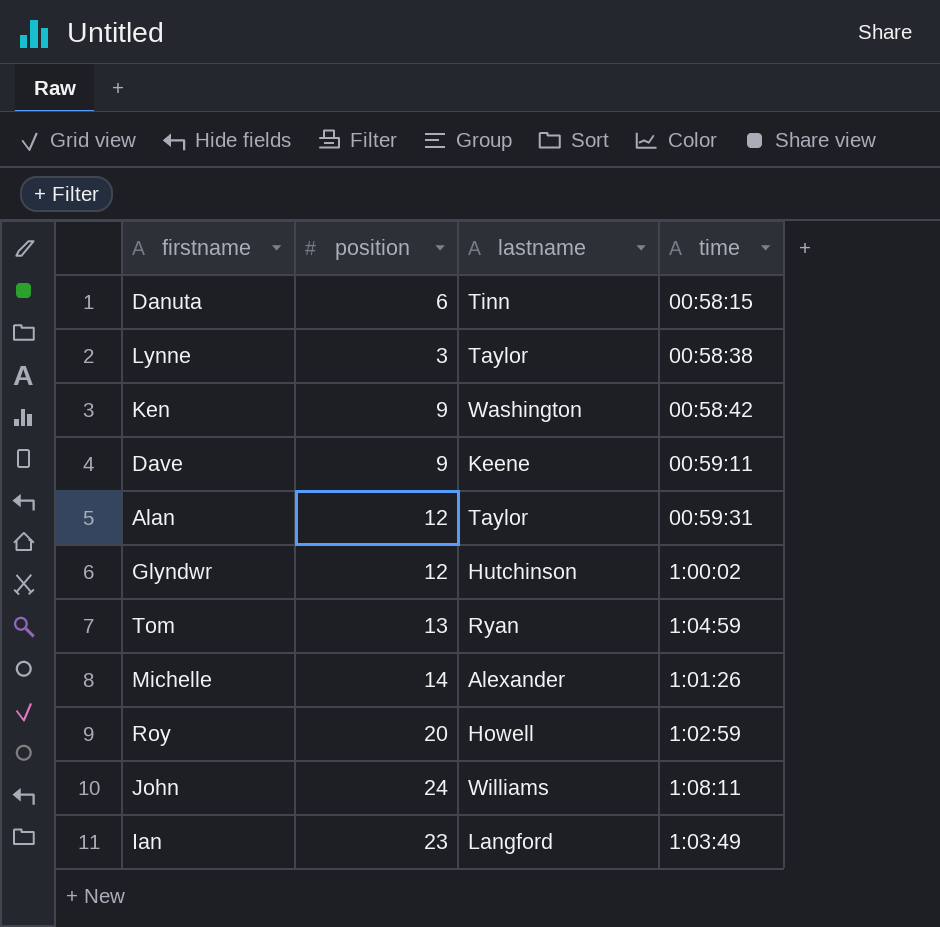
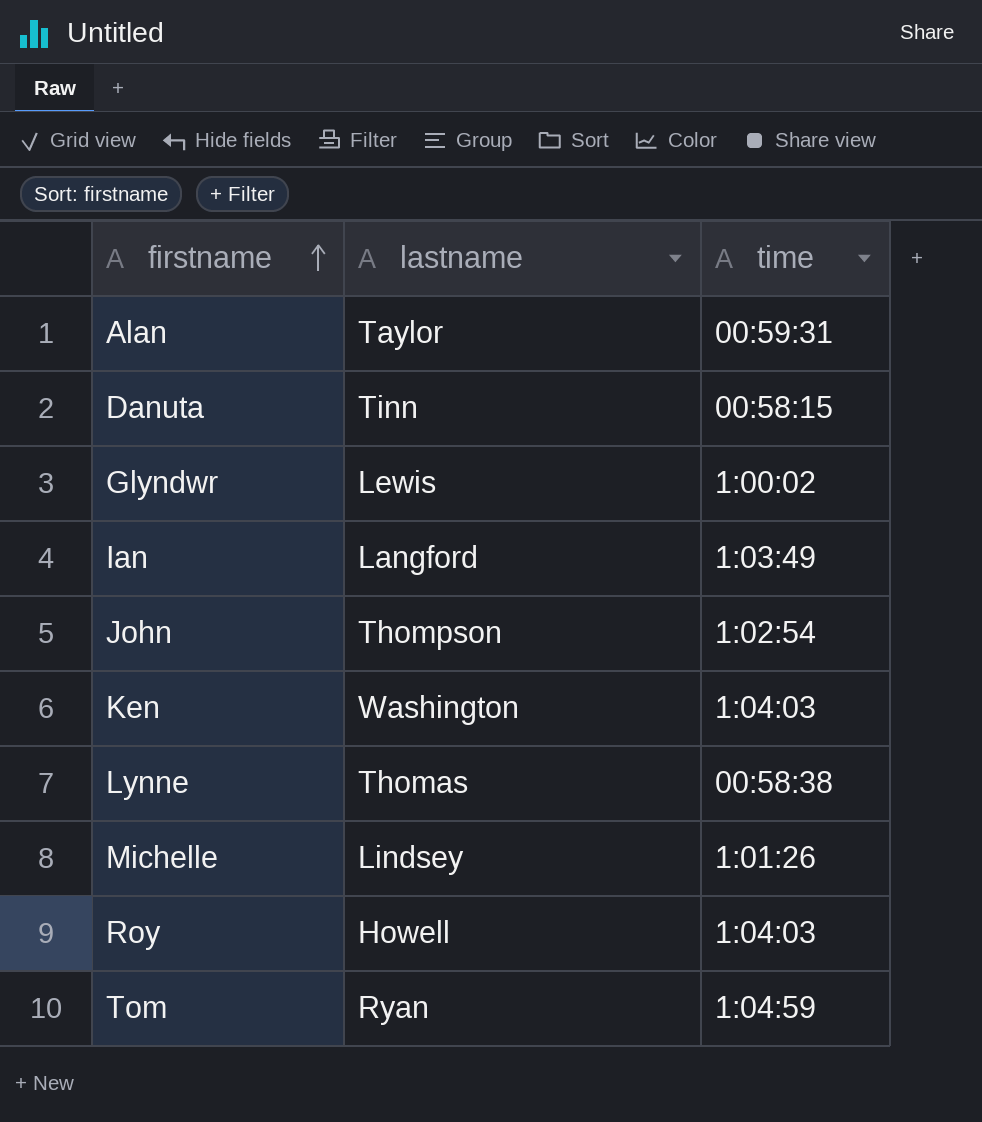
row order: none -> firstname ascending
column position | position: 2 -> none
row Dave: 9 | Keene | 00:59:11 -> none
Glyndwr | lastname: Hutchinson -> Lewis
John | lastname: Williams -> Thompson
John | time: 1:08:11 -> 1:02:54
Ken | time: 00:58:42 -> 1:04:03
Lynne | lastname: Taylor -> Thomas
Michelle | lastname: Alexander -> Lindsey
Roy | time: 1:02:59 -> 1:04:03

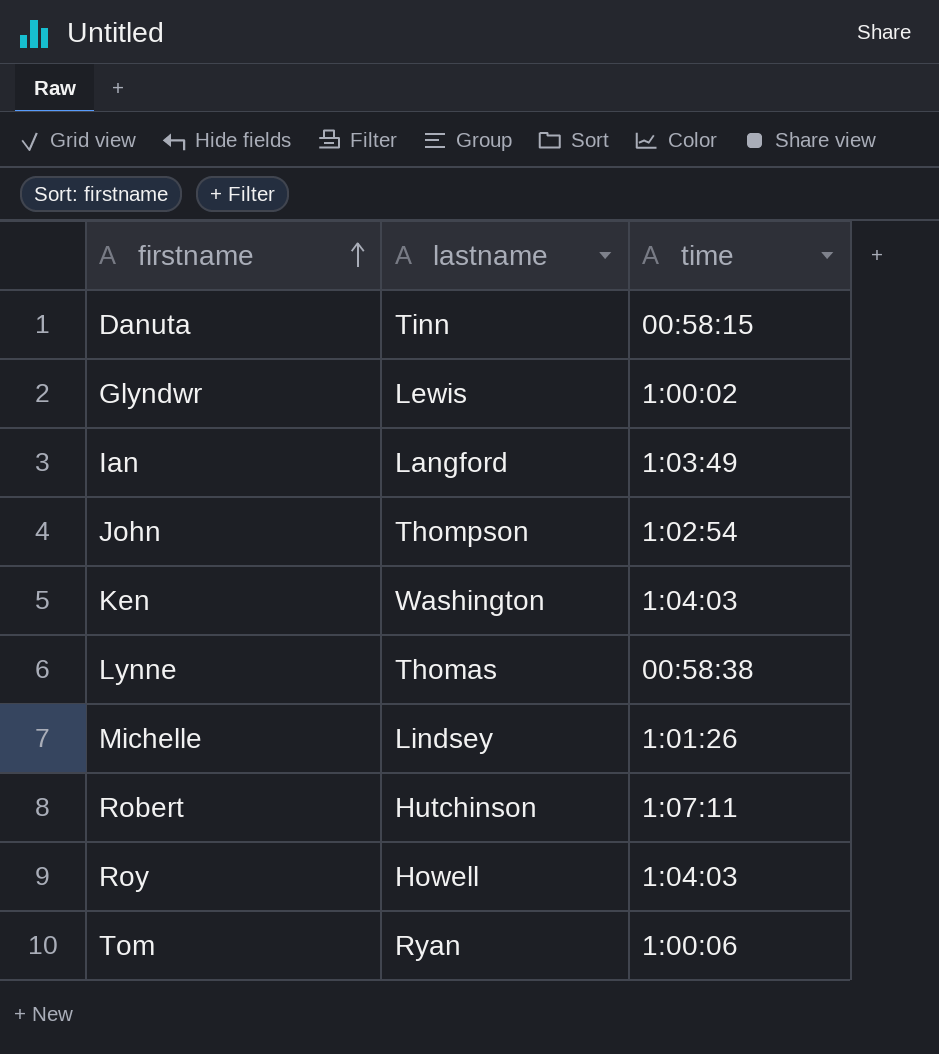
row Alan: Taylor | 00:59:31 -> none
row Robert: none -> Hutchinson | 1:07:11
Tom | time: 1:04:59 -> 1:00:06

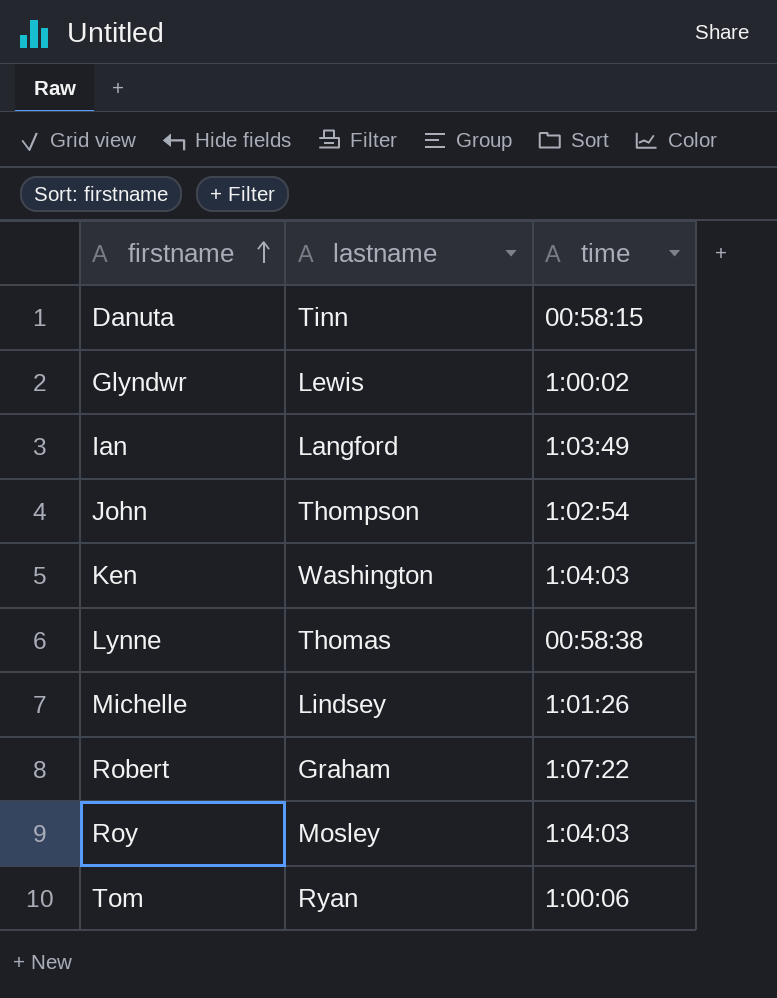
Robert | lastname: Hutchinson -> Graham
Robert | time: 1:07:11 -> 1:07:22
Roy | lastname: Howell -> Mosley

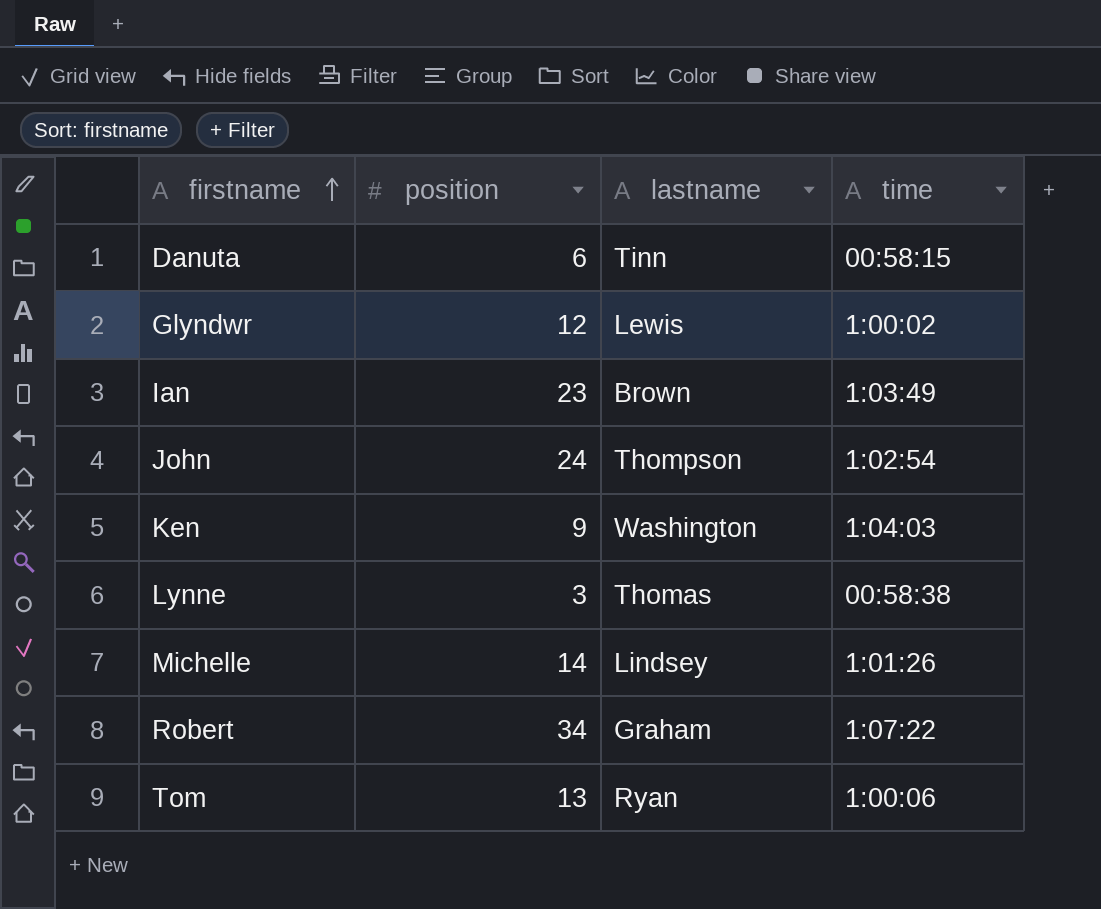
column position | position: none -> 2
row Roy: Mosley | 1:04:03 -> none
Ian | lastname: Langford -> Brown

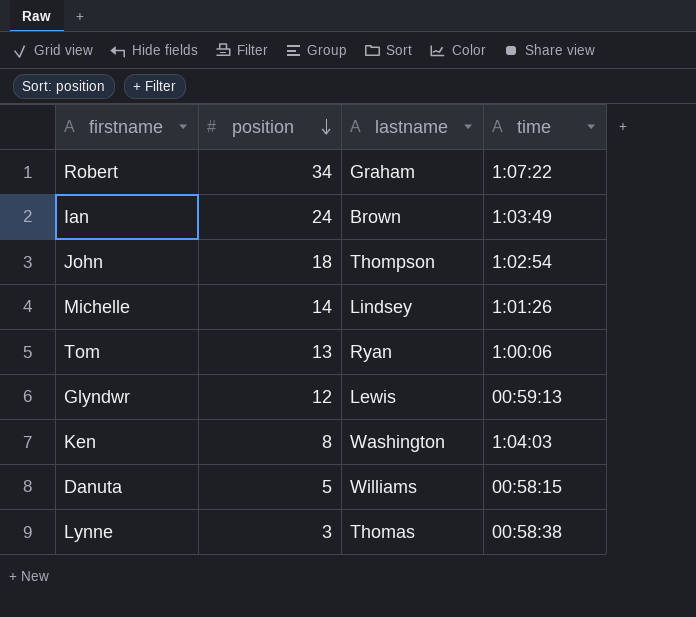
row order: firstname ascending -> position descending
Ian | position: 23 -> 24
John | position: 24 -> 18
Glyndwr | time: 1:00:02 -> 00:59:13
Ken | position: 9 -> 8
Danuta | position: 6 -> 5
Danuta | lastname: Tinn -> Williams

